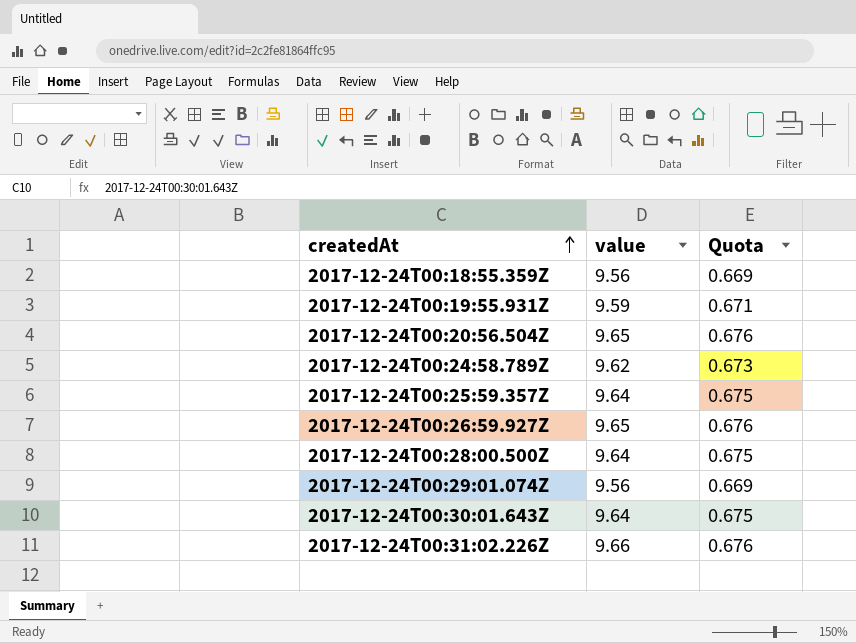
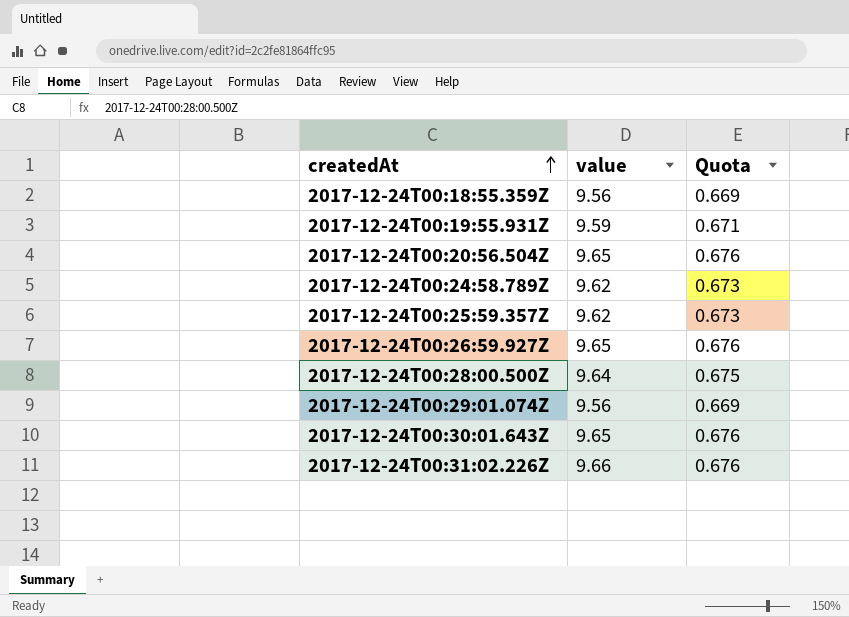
2017-12-24T00:25:59.357Z | value: 9.64 -> 9.62
2017-12-24T00:25:59.357Z | Quota: 0.675 -> 0.673
2017-12-24T00:30:01.643Z | value: 9.64 -> 9.65
2017-12-24T00:30:01.643Z | Quota: 0.675 -> 0.676

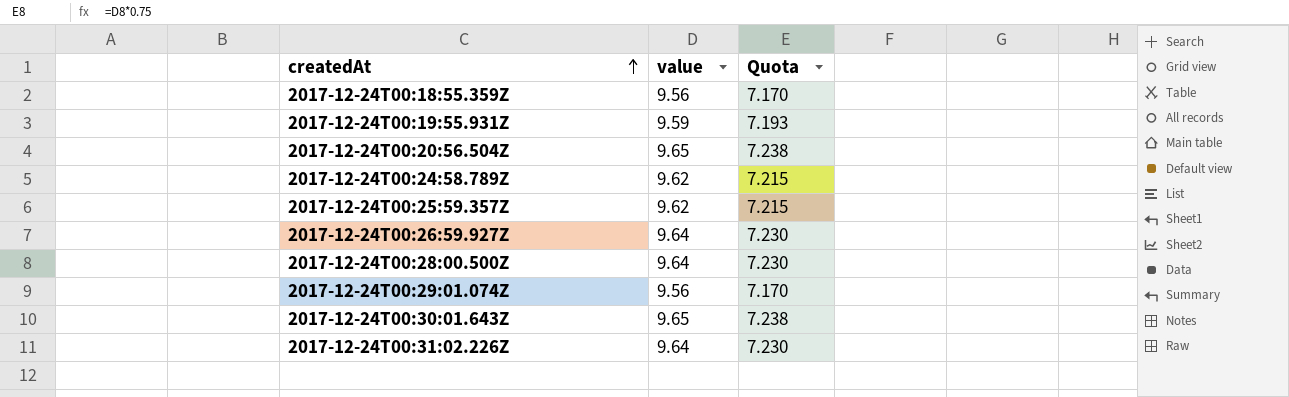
column Quota | formula: [value] * 0.07 -> [value] * 0.75
2017-12-24T00:26:59.927Z | value: 9.65 -> 9.64
2017-12-24T00:31:02.226Z | value: 9.66 -> 9.64

